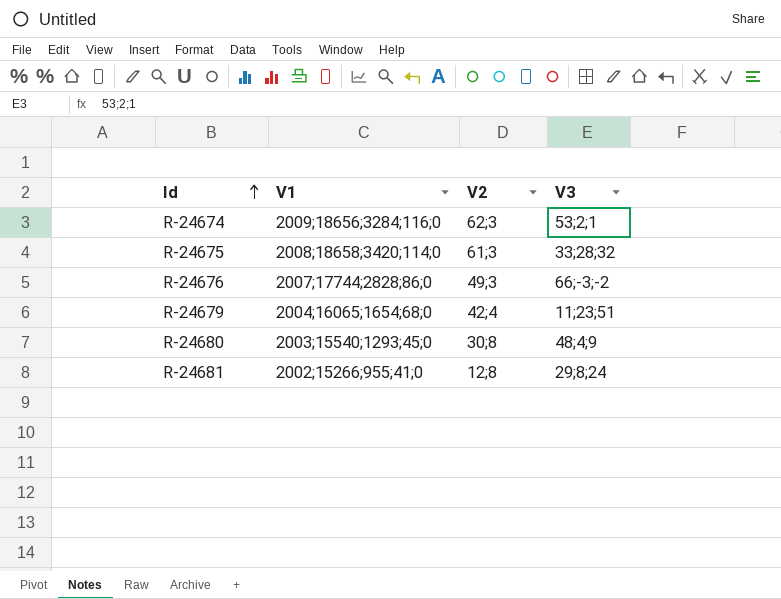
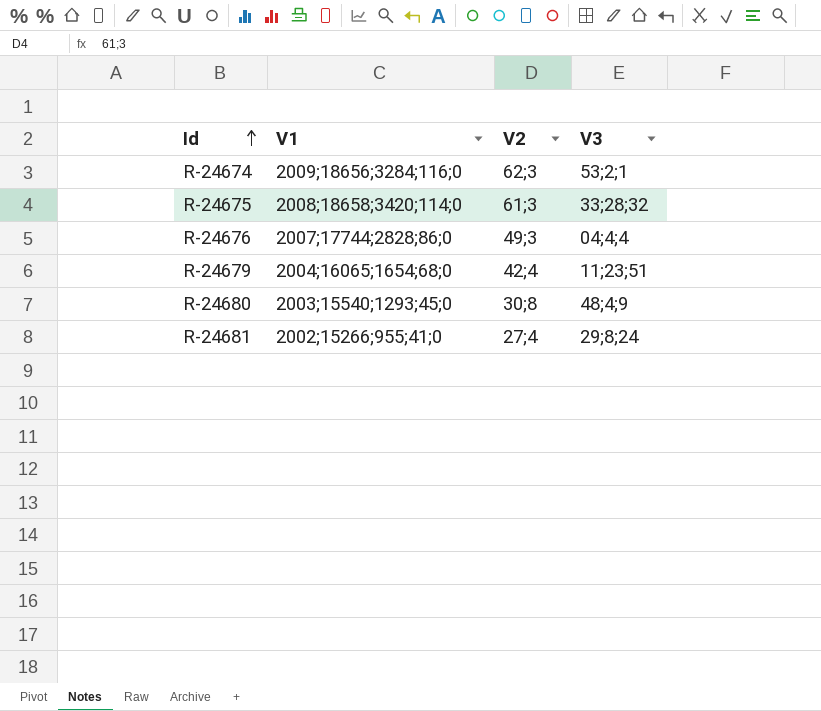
R-24676 | V3: 66;-3;-2 -> 04;4;4
R-24681 | V2: 12;8 -> 27;4

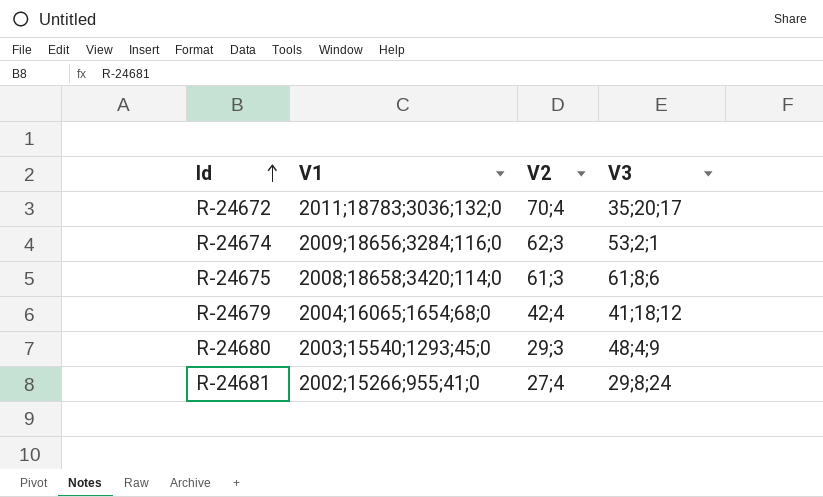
row R-24676: 2007;17744;2828;86;0 | 49;3 | 04;4;4 -> none
row R-24672: none -> 2011;18783;3036;132;0 | 70;4 | 35;20;17
R-24675 | V3: 33;28;32 -> 61;8;6
R-24679 | V3: 11;23;51 -> 41;18;12
R-24680 | V2: 30;8 -> 29;3

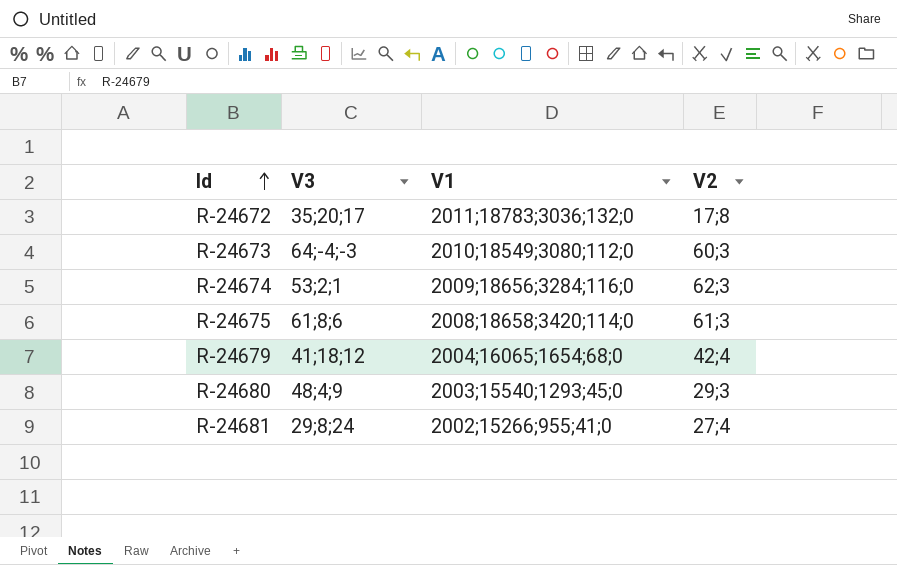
column V3 | position: 4 -> 2
R-24672 | V2: 70;4 -> 17;8
row R-24673: none -> 64;-4;-3 | 2010;18549;3080;112;0 | 60;3

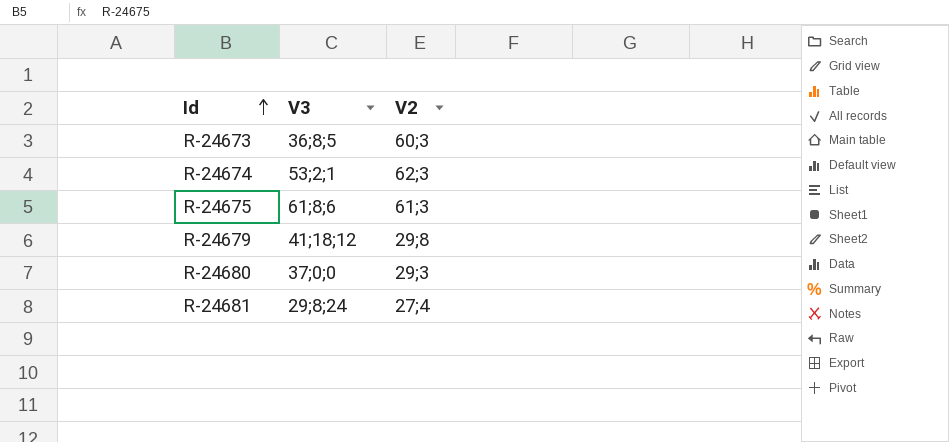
column V1 | position: 3 -> none
row R-24672: 35;20;17 | 2011;18783;3036;132;0 | 17;8 -> none
R-24673 | V3: 64;-4;-3 -> 36;8;5
R-24679 | V2: 42;4 -> 29;8
R-24680 | V3: 48;4;9 -> 37;0;0

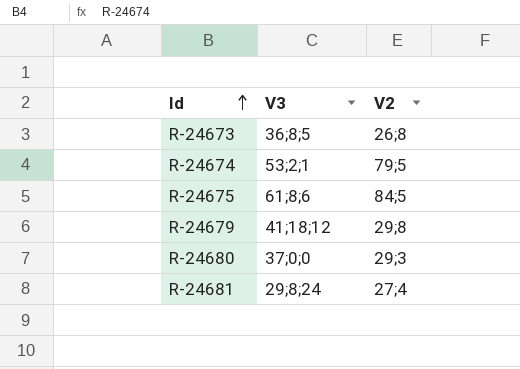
R-24673 | V2: 60;3 -> 26;8
R-24674 | V2: 62;3 -> 79;5
R-24675 | V2: 61;3 -> 84;5

